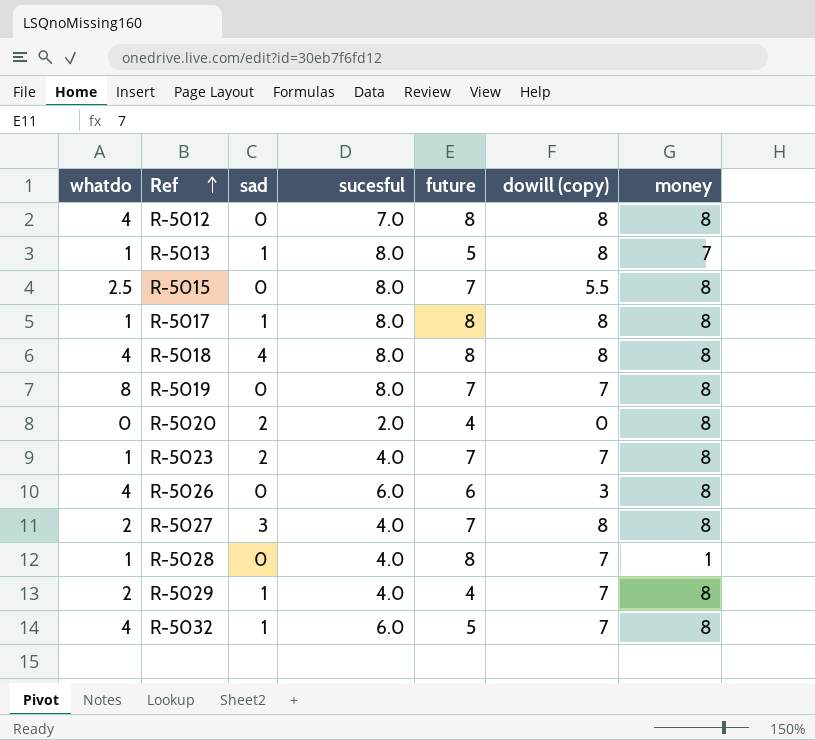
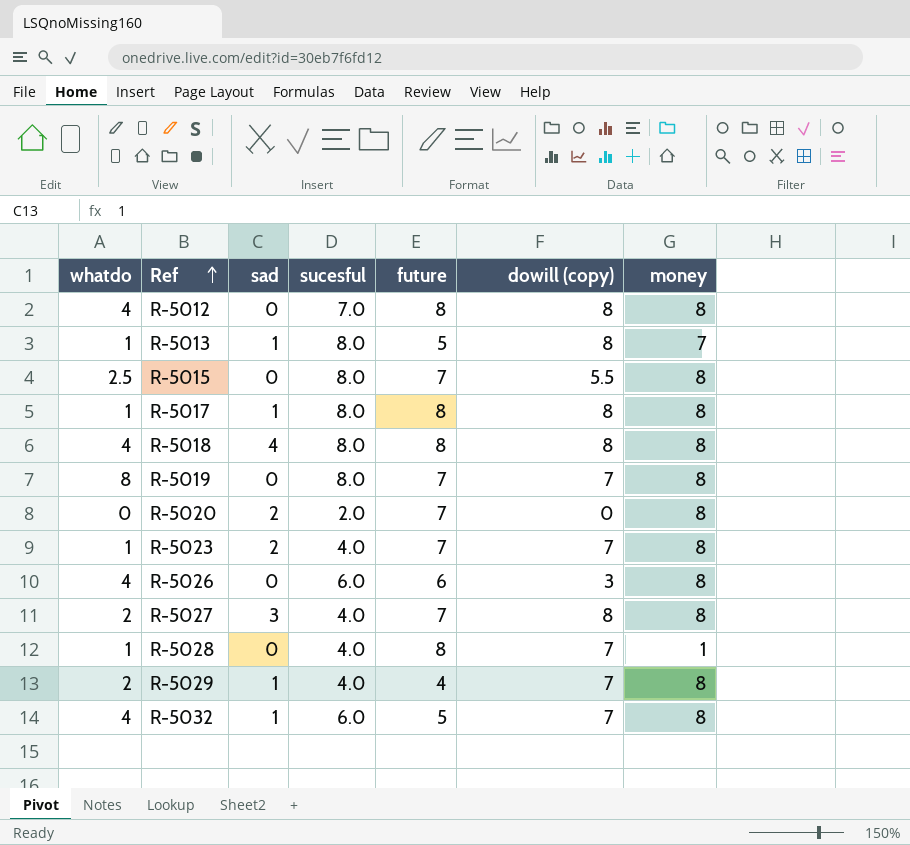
R-5020 | future: 4 -> 7

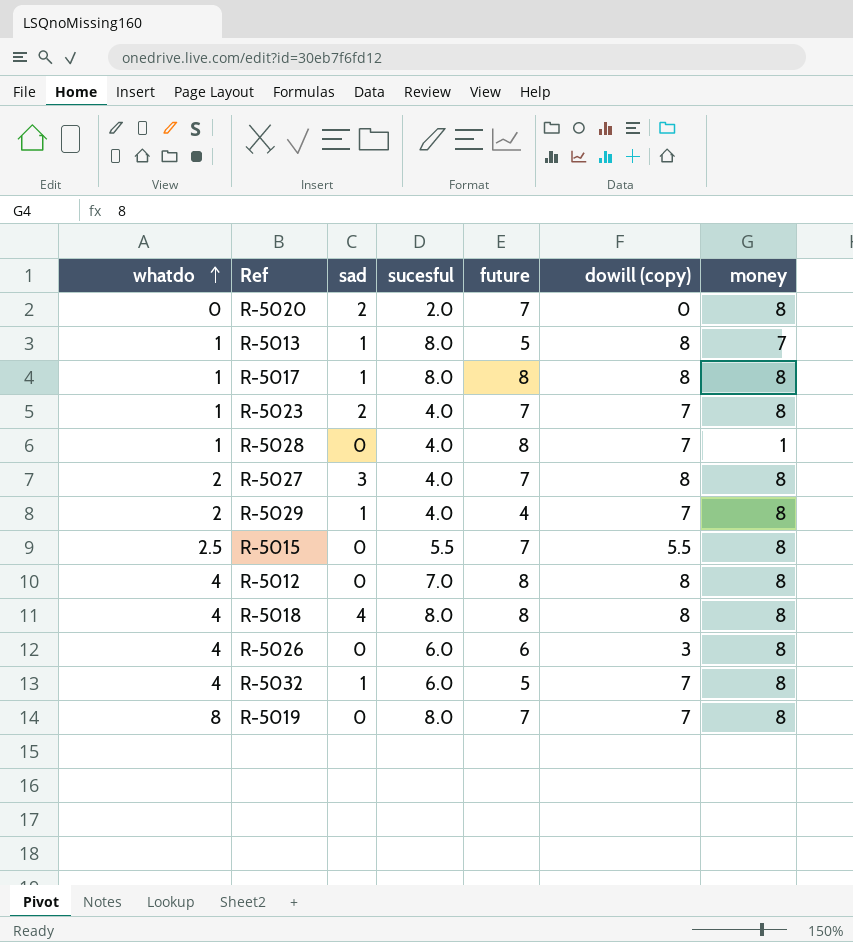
row order: Ref ascending -> whatdo ascending
R-5015 | sucesful: 8.0 -> 5.5

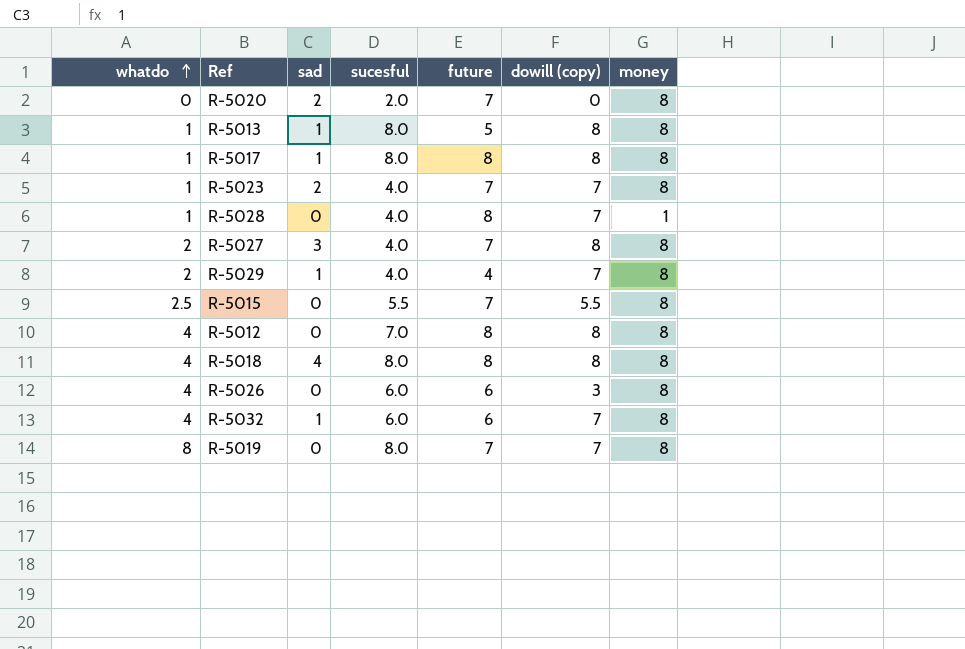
R-5013 | money: 7 -> 8
R-5032 | future: 5 -> 6

